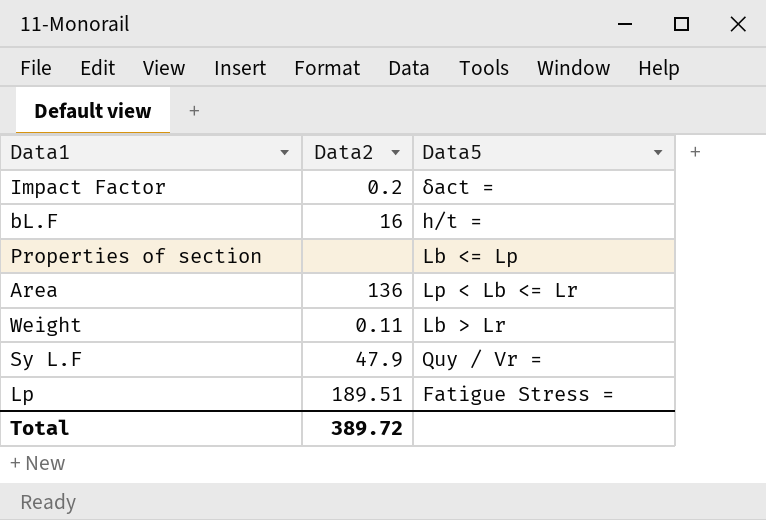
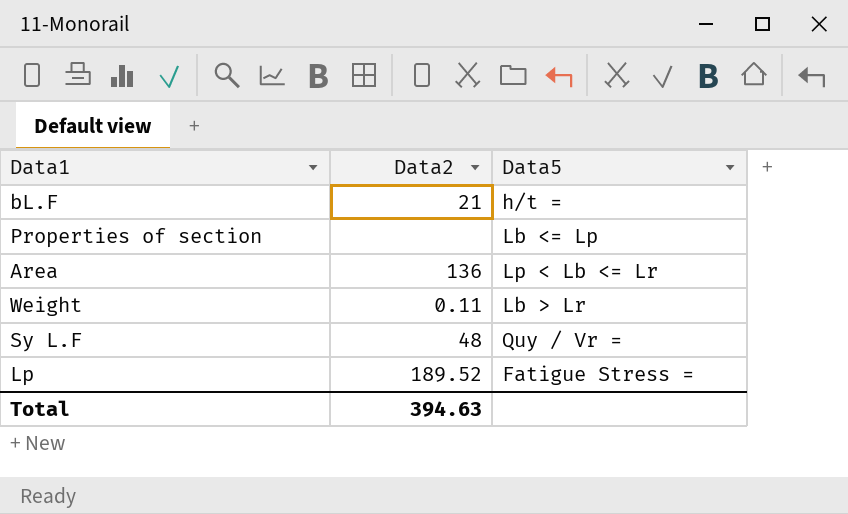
row Impact Factor: 0.2 | δact = -> none
bL.F | Data2: 16 -> 21
Sy L.F | Data2: 47.9 -> 48
Lp | Data2: 189.51 -> 189.52
Total | Data2: 389.72 -> 394.63

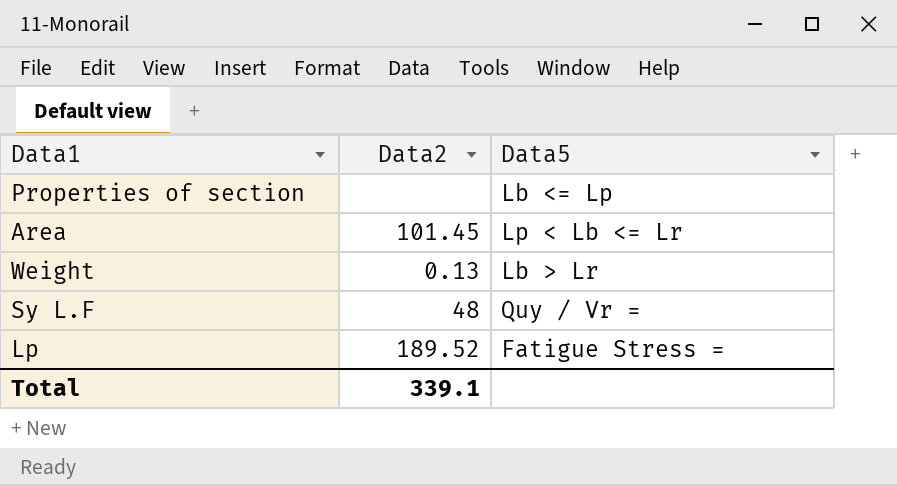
row bL.F: 21 | h/t = -> none
Area | Data2: 136 -> 101.45
Weight | Data2: 0.11 -> 0.13
Total | Data2: 394.63 -> 339.1

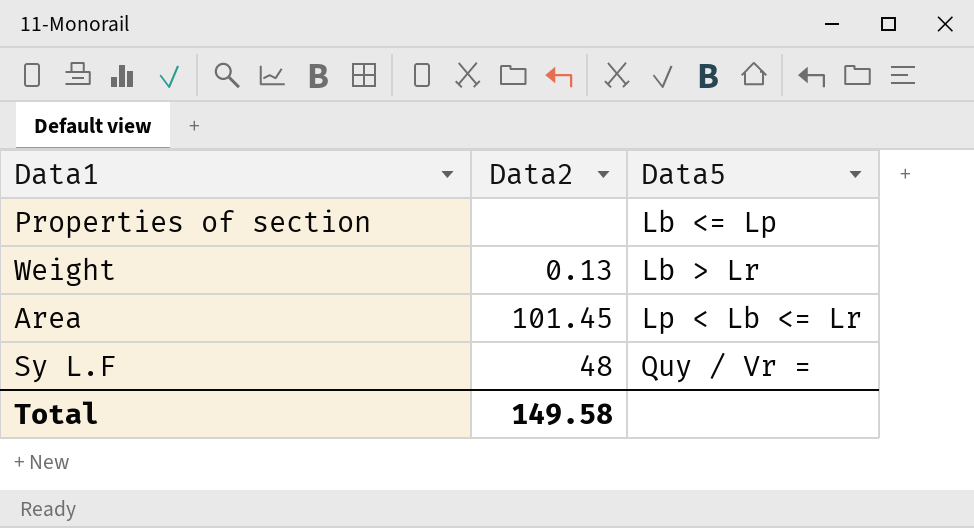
row order: none -> Data5 ascending
row Lp: 189.52 | Fatigue Stress = -> none
Total | Data2: 339.1 -> 149.58

